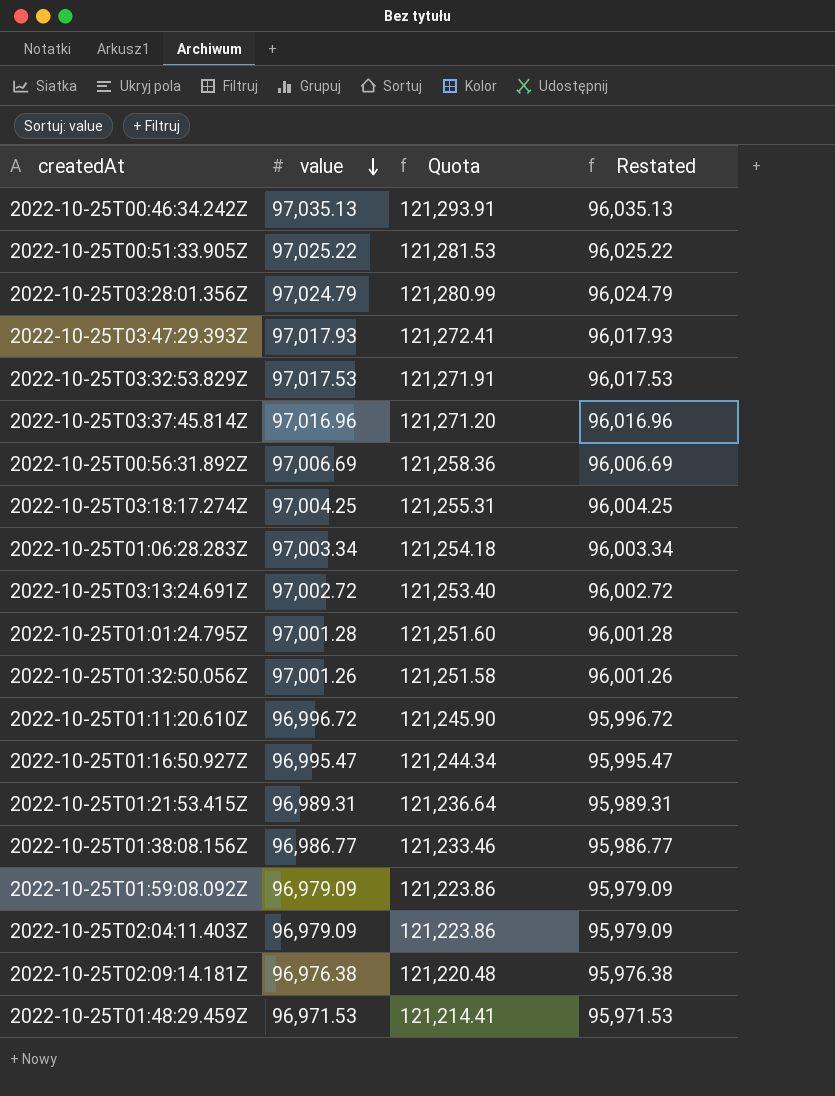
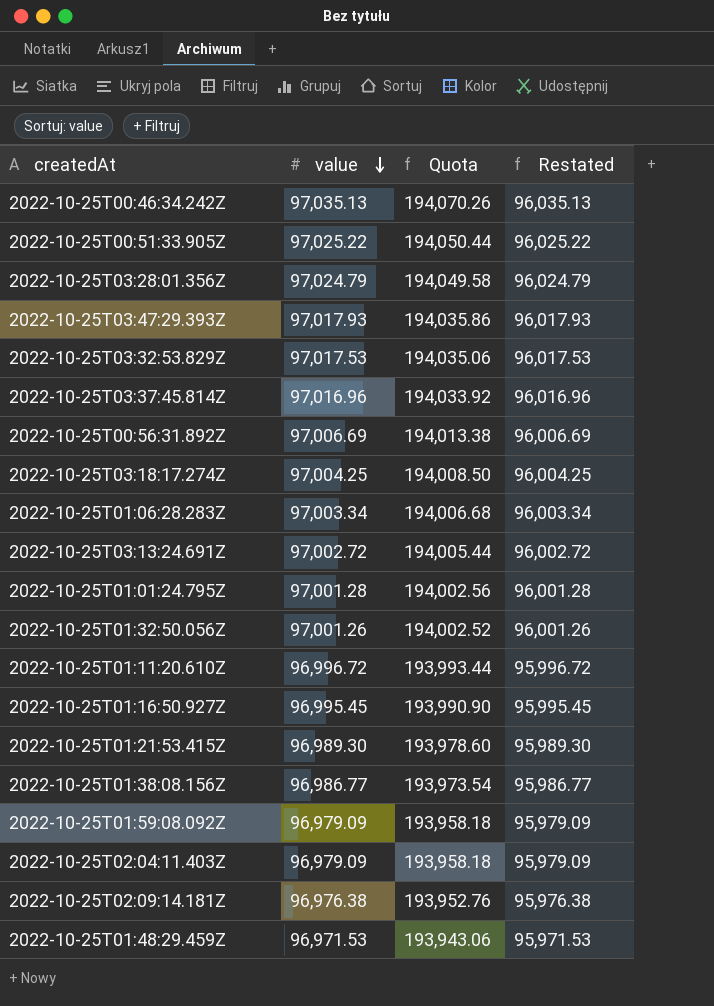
column Quota | formula: [value] * 1.25 -> [value] * 2
2022-10-25T01:16:50.927Z | value: 96,995.47 -> 96,995.45
2022-10-25T01:16:50.927Z | Restated: 95,995.47 -> 95,995.45
2022-10-25T01:21:53.415Z | value: 96,989.31 -> 96,989.30
2022-10-25T01:21:53.415Z | Restated: 95,989.31 -> 95,989.30

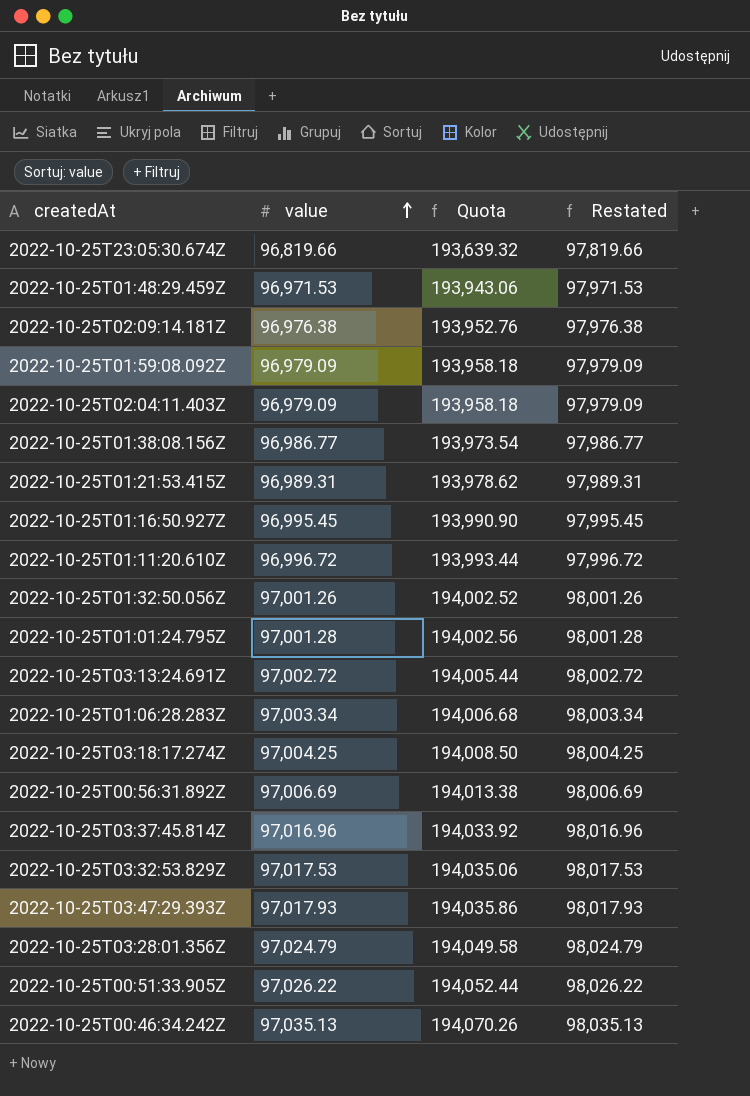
row order: value descending -> value ascending
column Restated | formula: [value] - 1000 -> [value] + 1000
row 2022-10-25T23:05:30.674Z: none -> 96,819.66 | 193,639.32 | 97,819.66
2022-10-25T01:21:53.415Z | value: 96,989.30 -> 96,989.31
2022-10-25T01:21:53.415Z | Quota: 193,978.60 -> 193,978.62
2022-10-25T00:51:33.905Z | value: 97,025.22 -> 97,026.22
2022-10-25T00:51:33.905Z | Quota: 194,050.44 -> 194,052.44

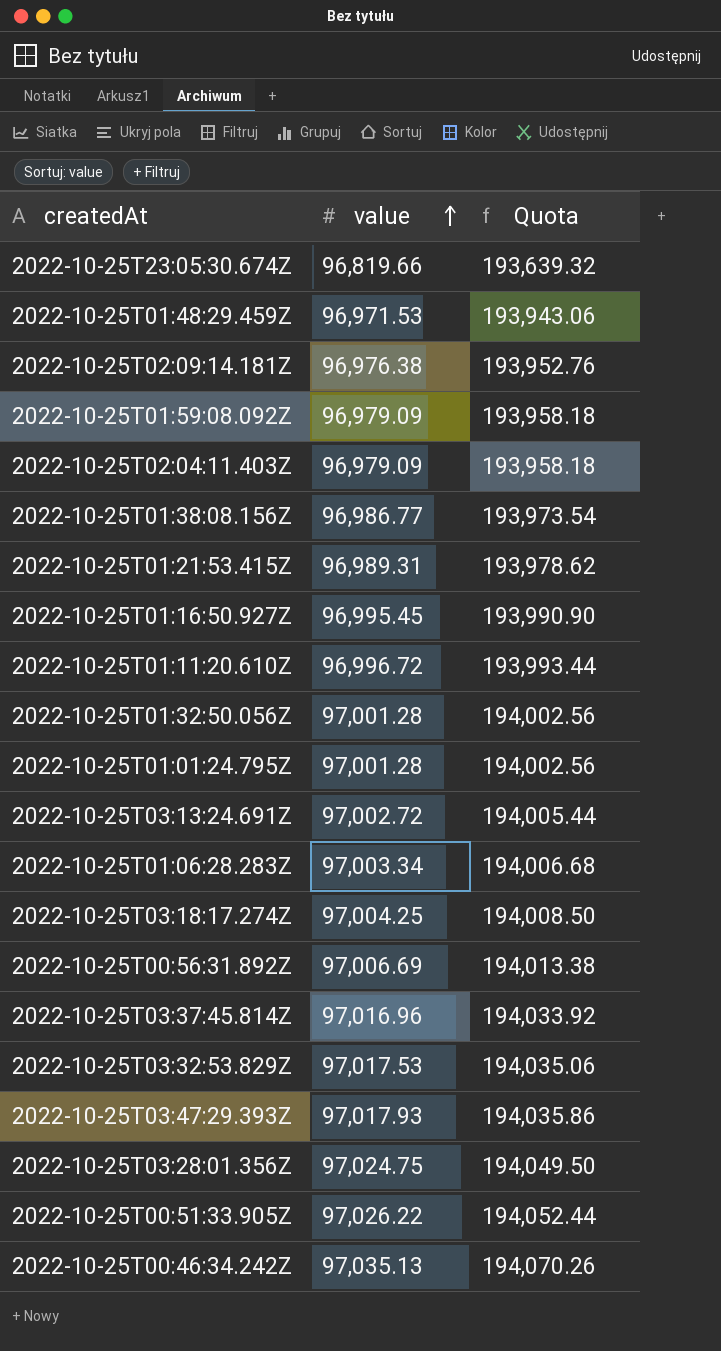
column Restated | formula: [value] + 1000 -> none
2022-10-25T01:32:50.056Z | value: 97,001.26 -> 97,001.28
2022-10-25T01:32:50.056Z | Quota: 194,002.52 -> 194,002.56
2022-10-25T03:28:01.356Z | value: 97,024.79 -> 97,024.75
2022-10-25T03:28:01.356Z | Quota: 194,049.58 -> 194,049.50

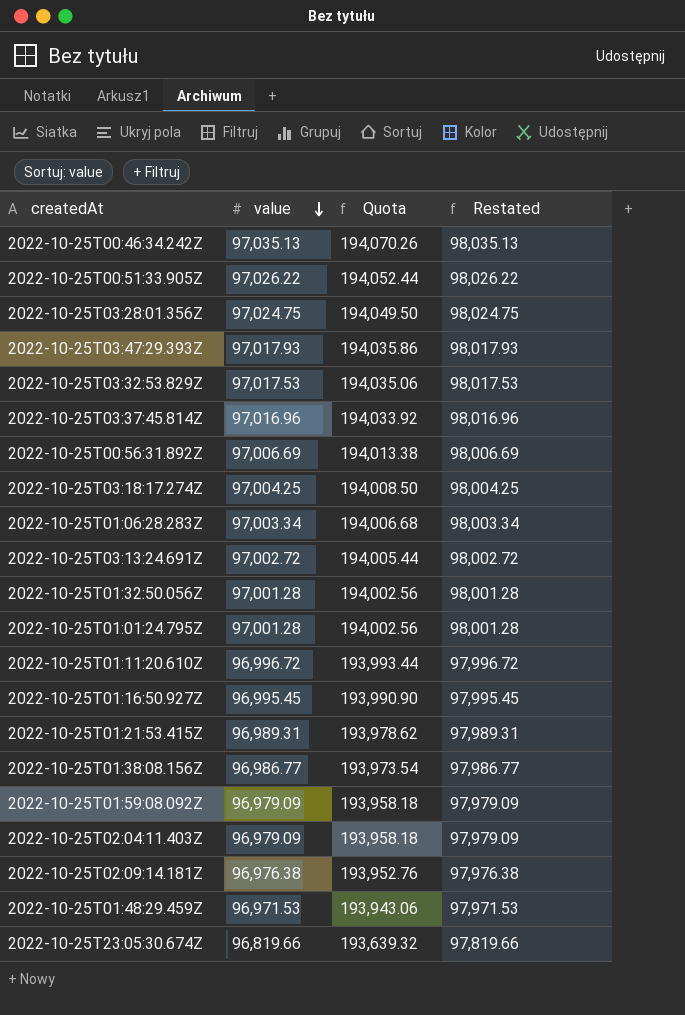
row order: value ascending -> value descending
column Restated | formula: none -> [value] + 1000

